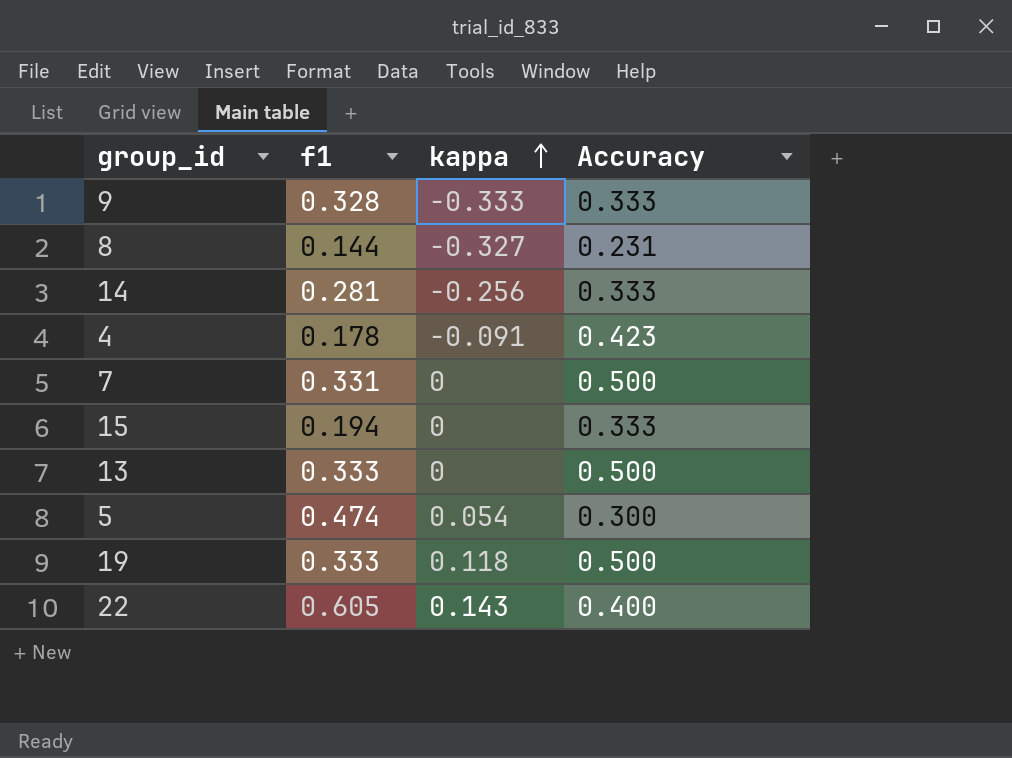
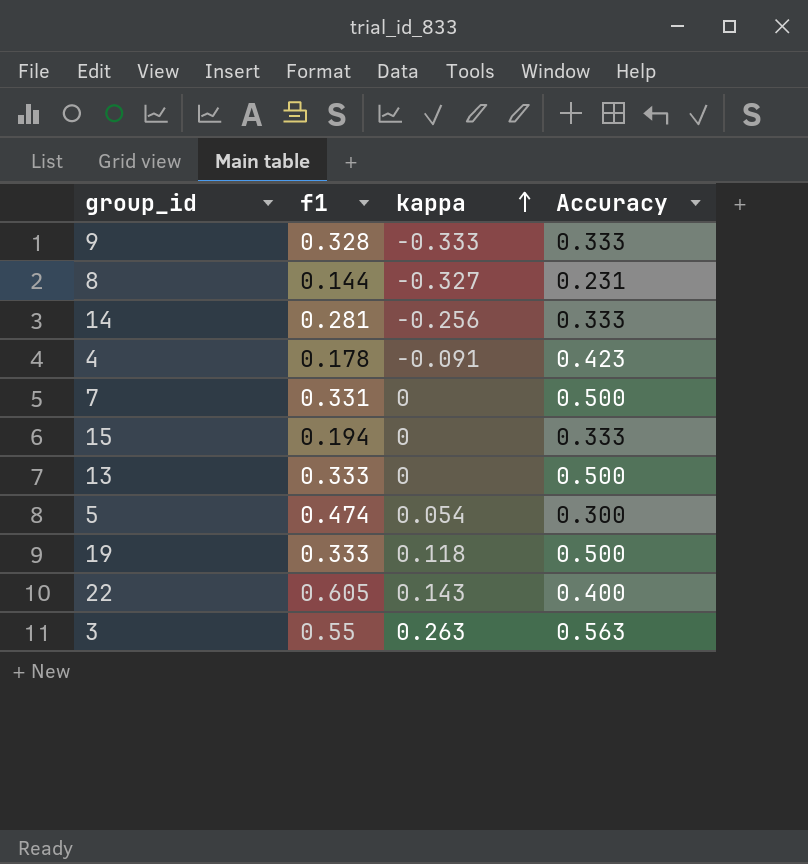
row 3: none -> 0.55 | 0.263 | 0.563

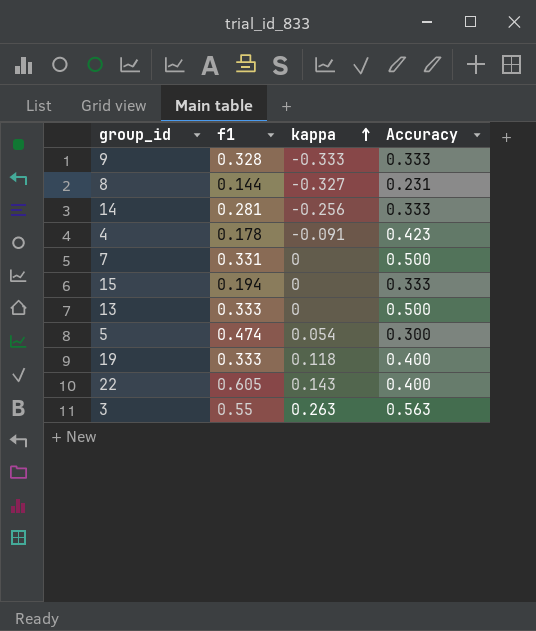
19 | Accuracy: 0.500 -> 0.400

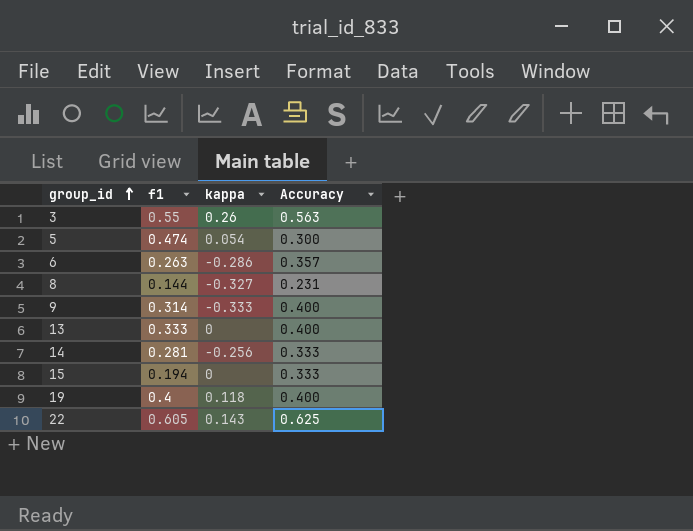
row order: kappa ascending -> group_id ascending
row 4: 0.178 | -0.091 | 0.423 -> none
row 7: 0.331 | 0 | 0.500 -> none
3 | kappa: 0.263 -> 0.26
row 6: none -> 0.263 | -0.286 | 0.357
9 | f1: 0.328 -> 0.314
9 | Accuracy: 0.333 -> 0.400
13 | Accuracy: 0.500 -> 0.400
19 | f1: 0.333 -> 0.4
22 | Accuracy: 0.400 -> 0.625

